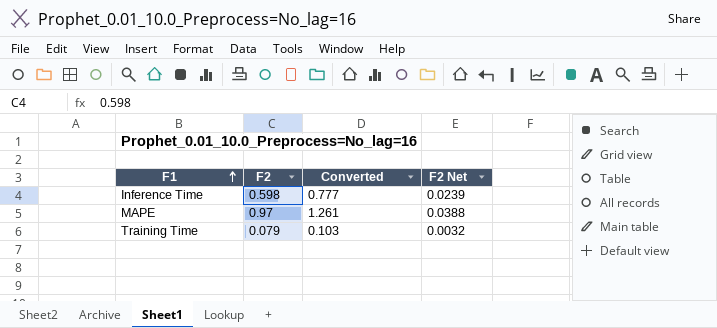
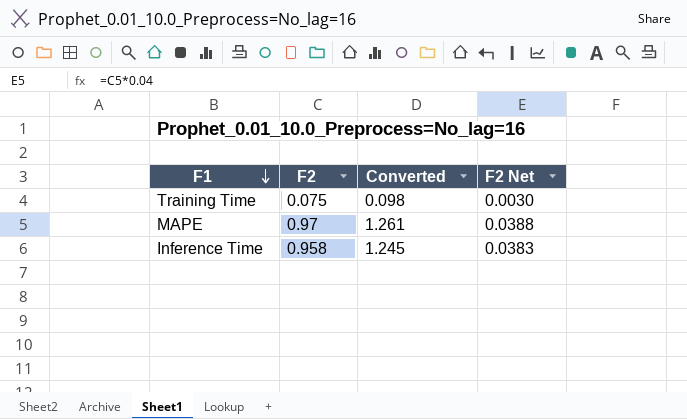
row order: F1 ascending -> F1 descending
Training Time | F2: 0.079 -> 0.075
Training Time | Converted: 0.103 -> 0.098
Training Time | F2 Net: 0.0032 -> 0.0030
Inference Time | F2: 0.598 -> 0.958
Inference Time | Converted: 0.777 -> 1.245
Inference Time | F2 Net: 0.0239 -> 0.0383

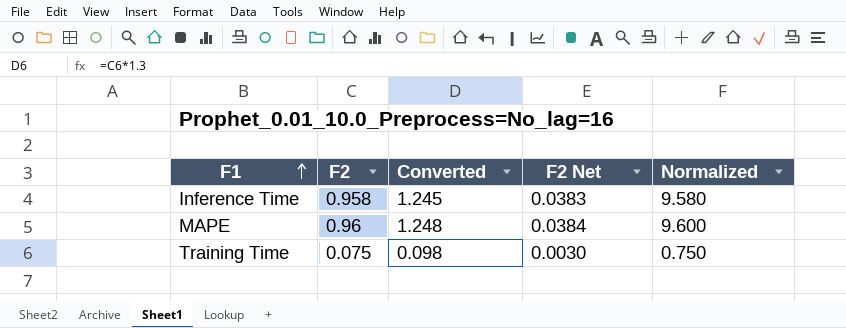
row order: F1 descending -> F1 ascending
column Normalized | formula: none -> [F2] * 10
MAPE | F2: 0.97 -> 0.96
MAPE | Converted: 1.261 -> 1.248
MAPE | F2 Net: 0.0388 -> 0.0384

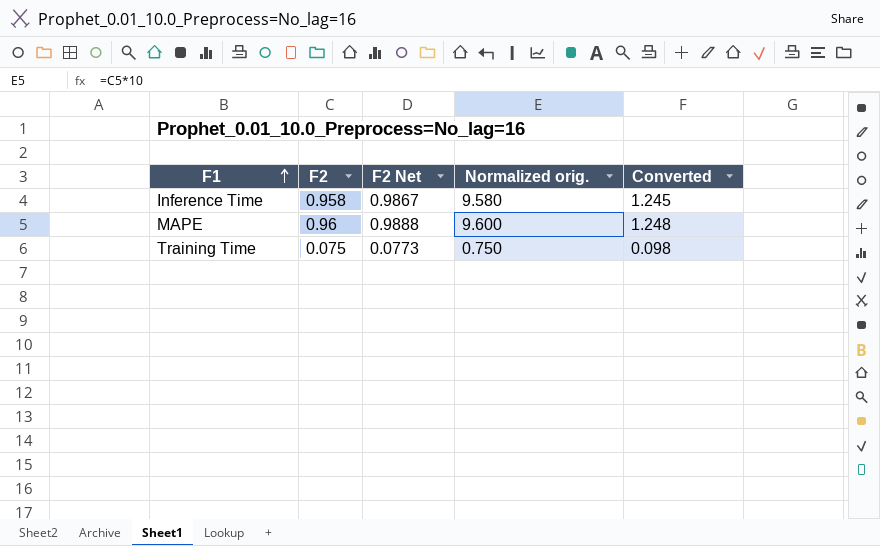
column F2 Net | formula: [F2] * 0.04 -> [F2] * 1.03
column name: Normalized -> Normalized orig.
column Converted | position: 3 -> 5

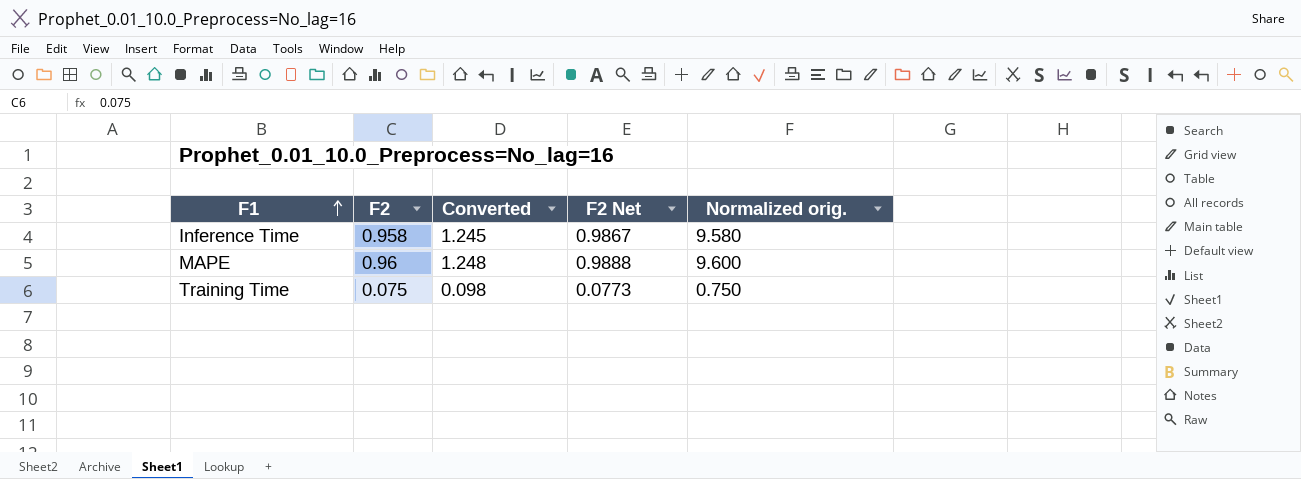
column Converted | position: 5 -> 3

